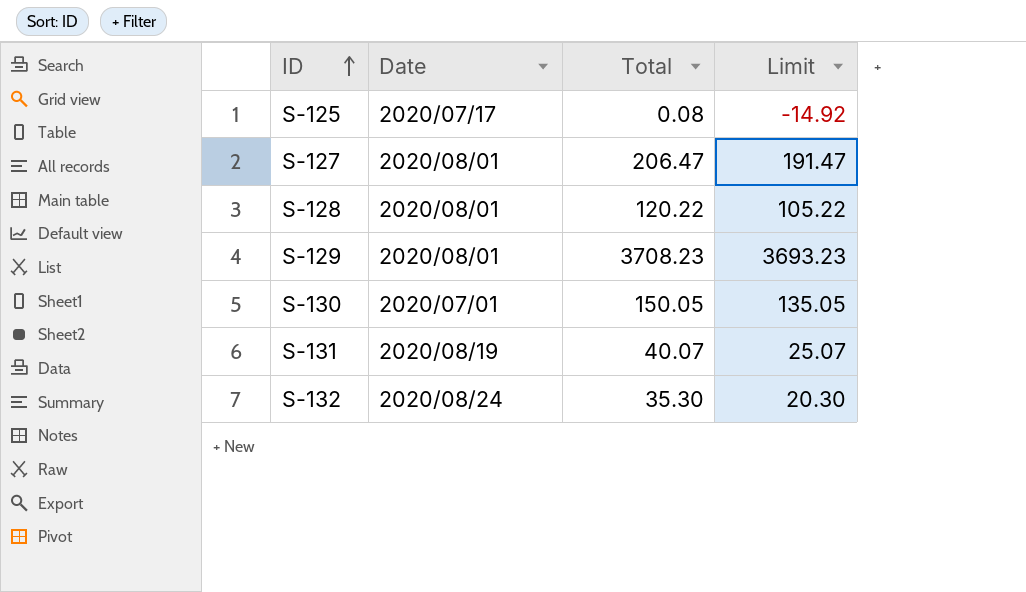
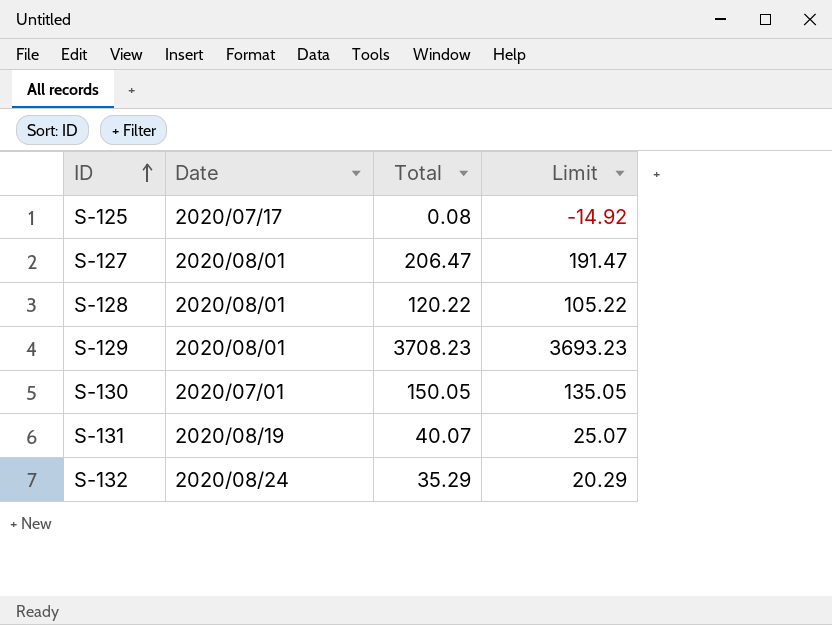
S-132 | Total: 35.30 -> 35.29
S-132 | Limit: 20.30 -> 20.29

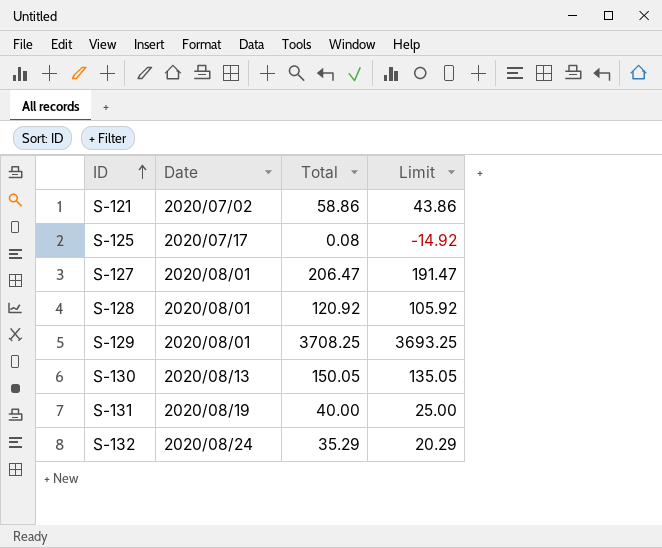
row S-121: none -> 2020/07/02 | 58.86 | 43.86
S-128 | Total: 120.22 -> 120.92
S-128 | Limit: 105.22 -> 105.92
S-129 | Total: 3708.23 -> 3708.25
S-129 | Limit: 3693.23 -> 3693.25
S-130 | Date: 2020/07/01 -> 2020/08/13
S-131 | Total: 40.07 -> 40.00
S-131 | Limit: 25.07 -> 25.00

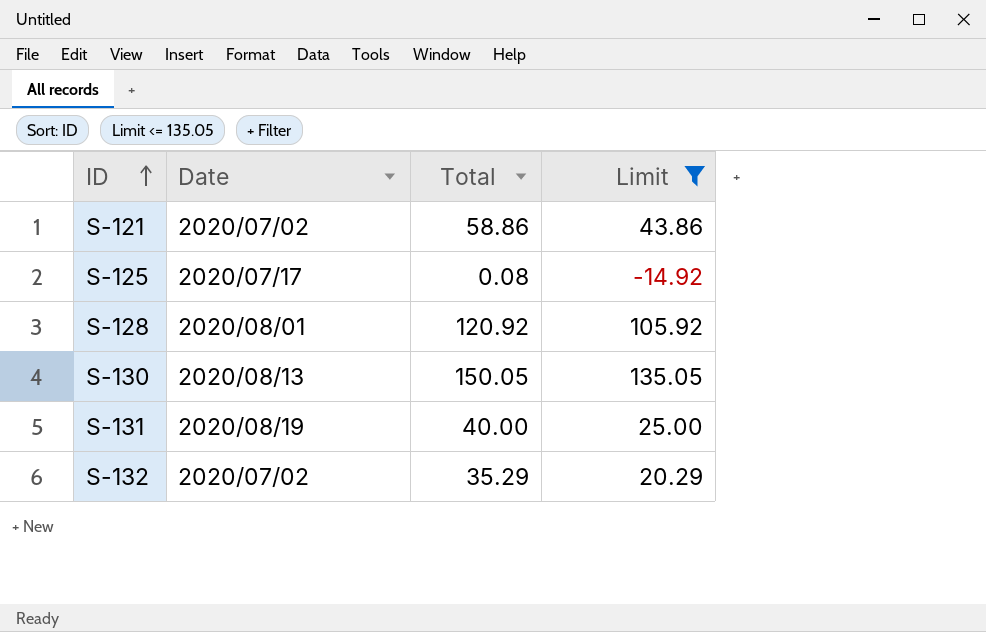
filter: none -> Limit <= 135.05
S-132 | Date: 2020/08/24 -> 2020/07/02

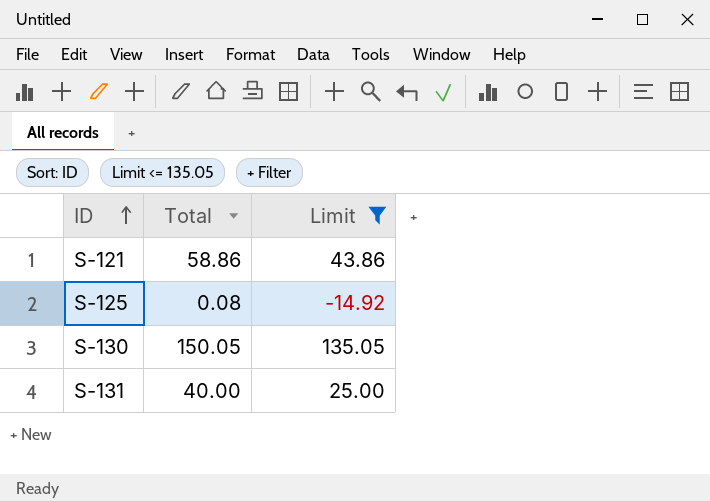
column Date | position: 2 -> none
row S-128: 2020/08/01 | 120.92 | 105.92 -> none
row S-132: 2020/07/02 | 35.29 | 20.29 -> none

